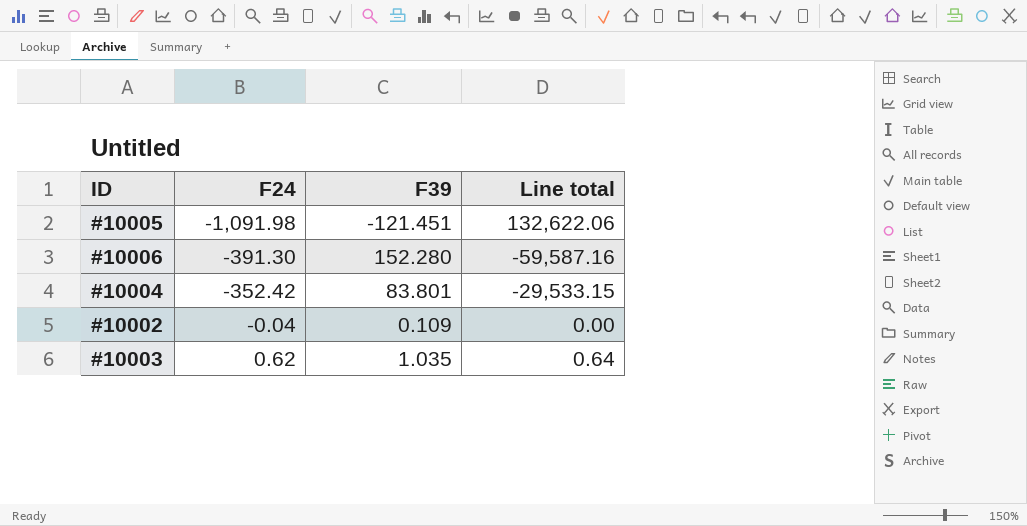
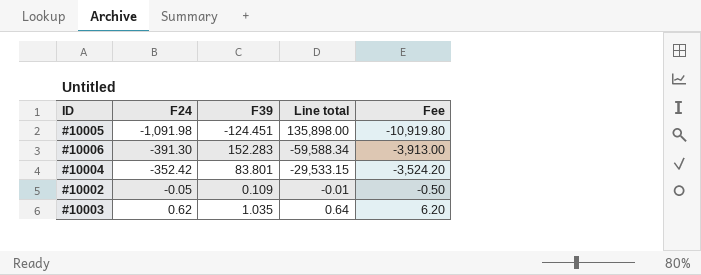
column Fee | formula: none -> [F24] * 10
#10005 | F39: -121.451 -> -124.451
#10005 | Line total: 132,622.06 -> 135,898.00
#10006 | F39: 152.280 -> 152.283
#10006 | Line total: -59,587.16 -> -59,588.34
#10002 | F24: -0.04 -> -0.05
#10002 | Line total: 0.00 -> -0.01

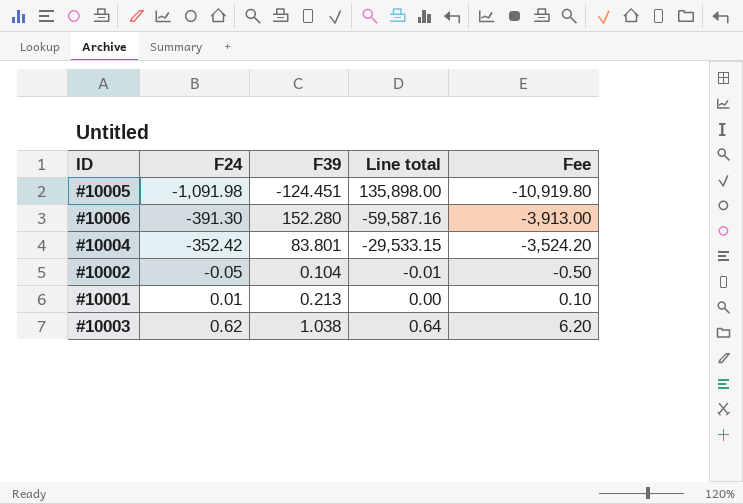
#10006 | F39: 152.283 -> 152.280
#10006 | Line total: -59,588.34 -> -59,587.16
#10002 | F39: 0.109 -> 0.104
row #10001: none -> 0.01 | 0.213 | 0.00 | 0.10
#10003 | F39: 1.035 -> 1.038

